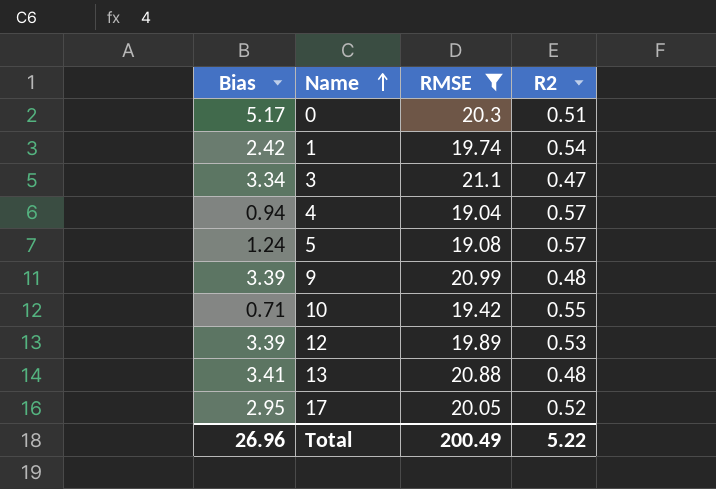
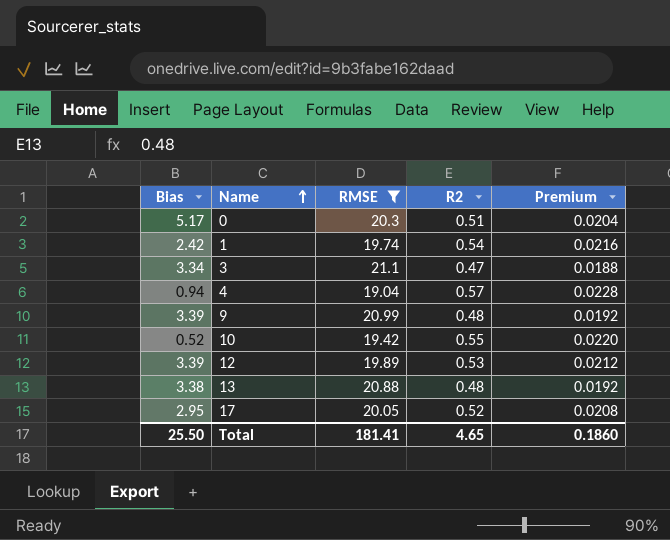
column Premium | formula: none -> [R2] * 0.04
row 5: 1.24 | 19.08 | 0.57 -> none
10 | Bias: 0.71 -> 0.52
13 | Bias: 3.41 -> 3.38
Total | Bias: 26.96 -> 25.50
Total | RMSE: 200.49 -> 181.41
Total | R2: 5.22 -> 4.65

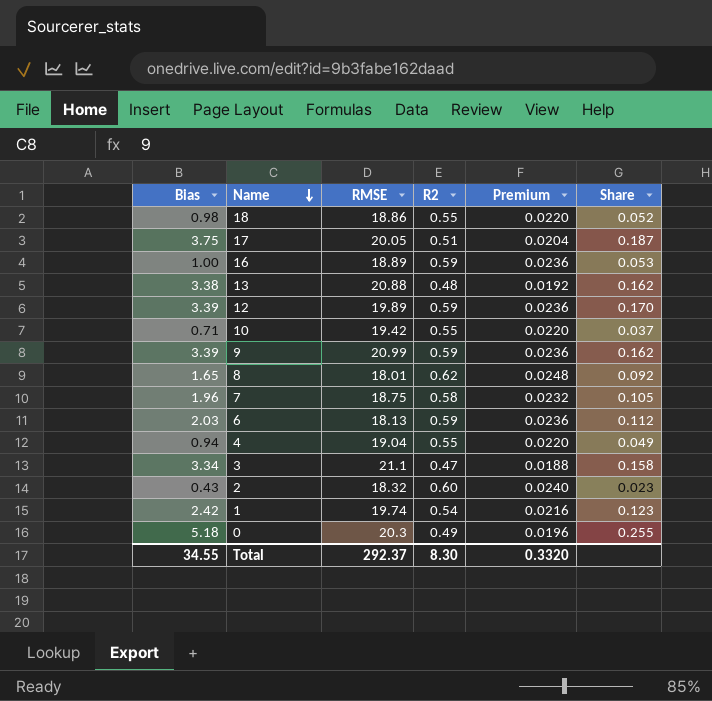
filter: RMSE >= 19.04 -> none
row order: Name ascending -> Name descending
column Share | formula: none -> [Bias] / [RMSE]
17 | Bias: 2.95 -> 3.75
17 | R2: 0.52 -> 0.51
17 | Premium: 0.0208 -> 0.0204
12 | R2: 0.53 -> 0.59
12 | Premium: 0.0212 -> 0.0236
10 | Bias: 0.52 -> 0.71
9 | R2: 0.48 -> 0.59
9 | Premium: 0.0192 -> 0.0236
4 | R2: 0.57 -> 0.55
4 | Premium: 0.0228 -> 0.0220
0 | Bias: 5.17 -> 5.18
0 | R2: 0.51 -> 0.49
0 | Premium: 0.0204 -> 0.0196
Total | Bias: 25.50 -> 34.55
Total | RMSE: 181.41 -> 292.37
Total | R2: 4.65 -> 8.30
Total | Premium: 0.1860 -> 0.3320

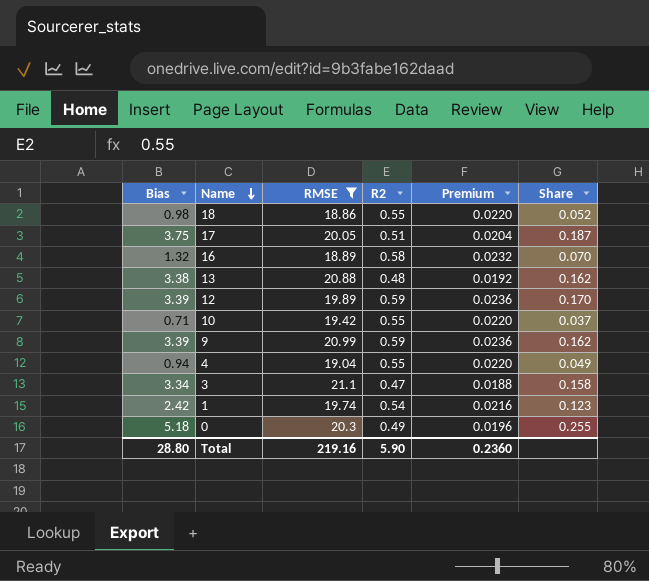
filter: none -> RMSE >= 18.86
16 | Bias: 1.00 -> 1.32
16 | R2: 0.59 -> 0.58
16 | Premium: 0.0236 -> 0.0232
16 | Share: 0.053 -> 0.070
Total | Bias: 34.55 -> 28.80
Total | RMSE: 292.37 -> 219.16
Total | R2: 8.30 -> 5.90
Total | Premium: 0.3320 -> 0.2360

